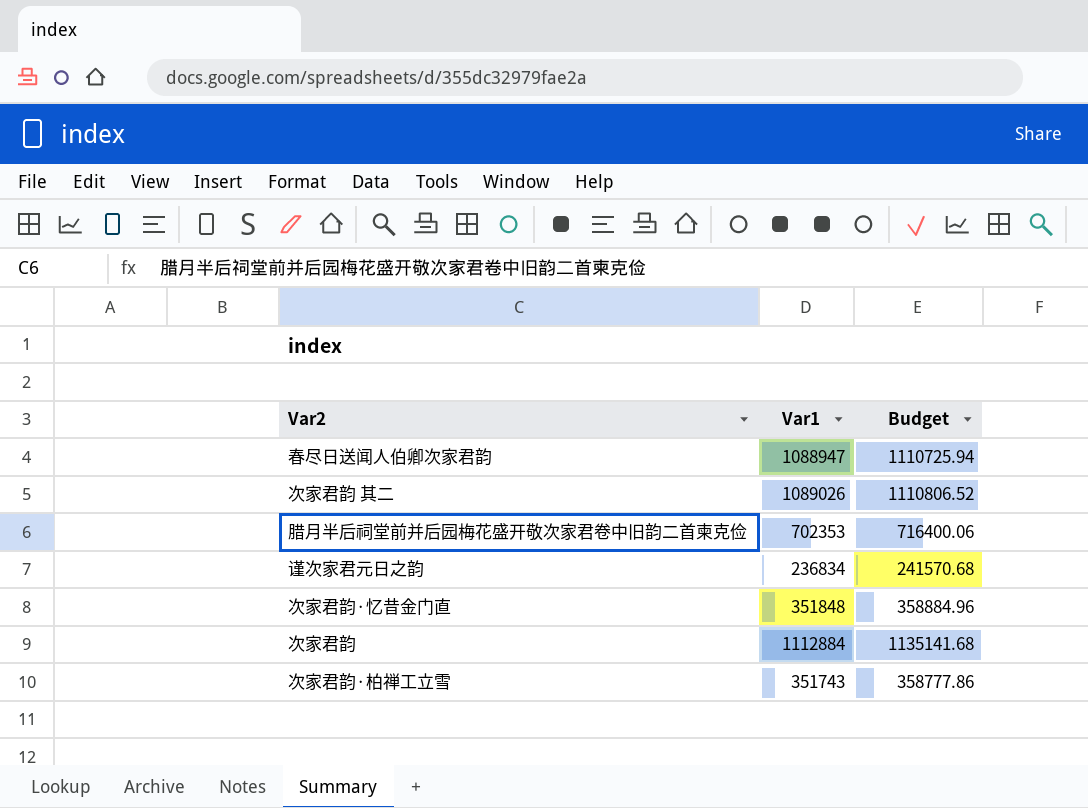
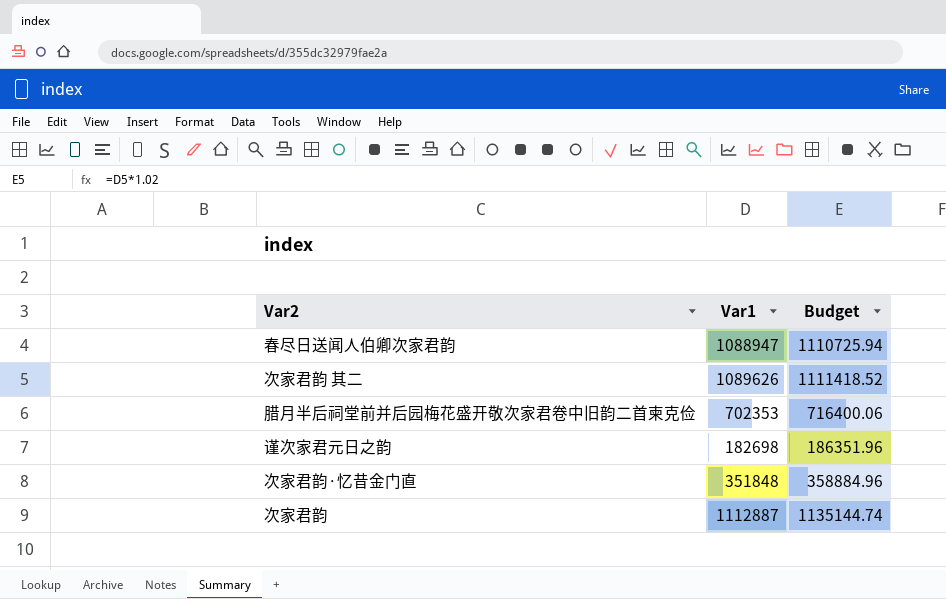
row 次家君韵·柏禅工立雪: 351743 | 358777.86 -> none
次家君韵 其二 | Var1: 1089026 -> 1089626
次家君韵 其二 | Budget: 1110806.52 -> 1111418.52
谨次家君元日之韵 | Var1: 236834 -> 182698
谨次家君元日之韵 | Budget: 241570.68 -> 186351.96
次家君韵 | Var1: 1112884 -> 1112887
次家君韵 | Budget: 1135141.68 -> 1135144.74

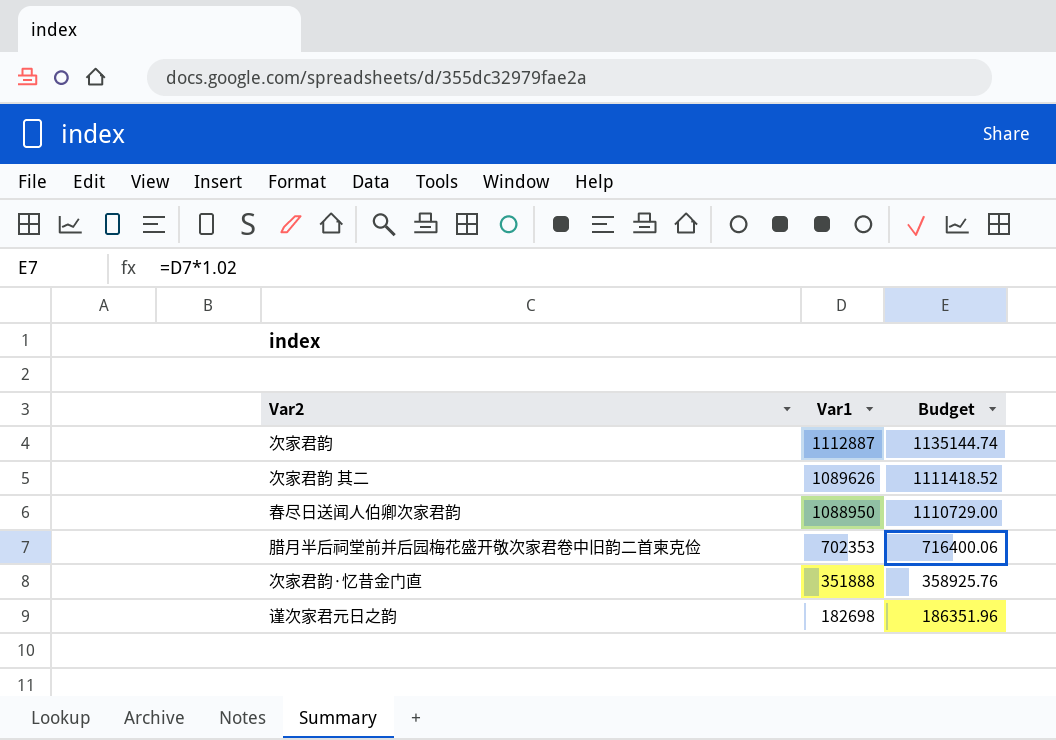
row order: none -> Var1 descending
春尽日送闻人伯卿次家君韵 | Var1: 1088947 -> 1088950
春尽日送闻人伯卿次家君韵 | Budget: 1110725.94 -> 1110729.00
次家君韵·忆昔金门直 | Var1: 351848 -> 351888
次家君韵·忆昔金门直 | Budget: 358884.96 -> 358925.76

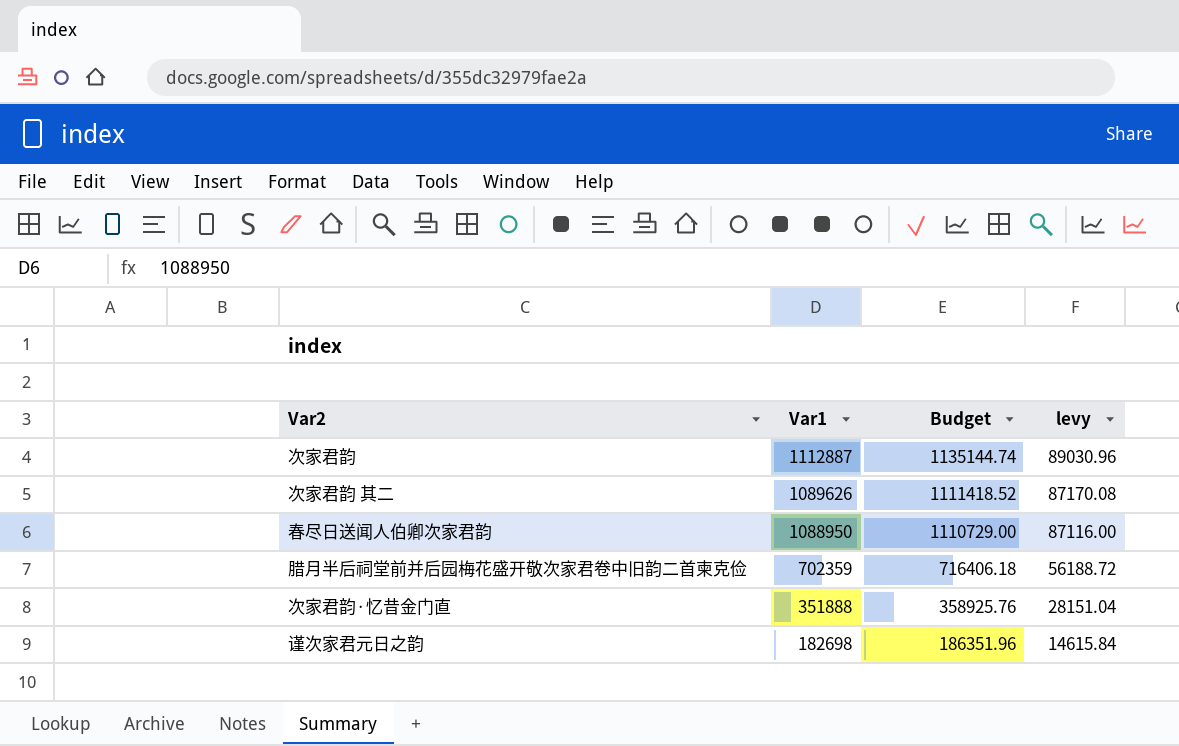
column levy | formula: none -> [Var1] * 0.08
腊月半后祠堂前并后园梅花盛开敬次家君卷中旧韵二首柬克俭 | Var1: 702353 -> 702359
腊月半后祠堂前并后园梅花盛开敬次家君卷中旧韵二首柬克俭 | Budget: 716400.06 -> 716406.18

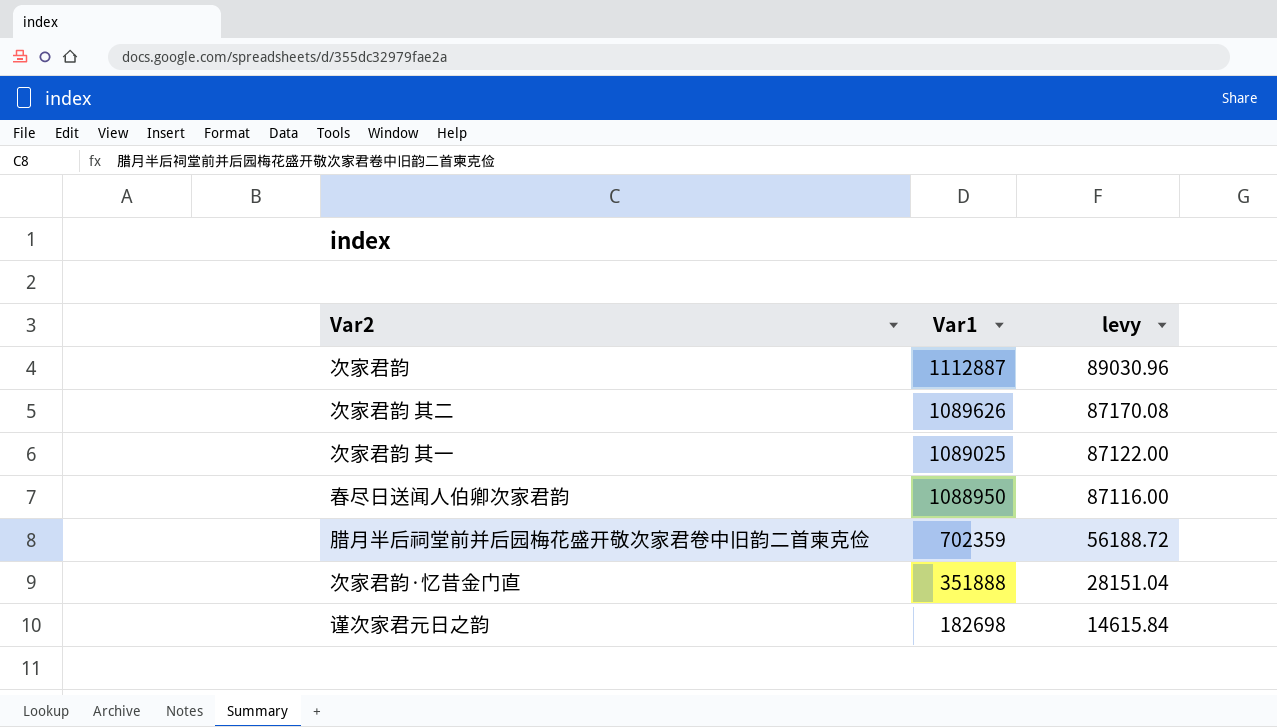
column Budget | formula: [Var1] * 1.02 -> none
row 次家君韵 其一: none -> 1089025 | 87122.00

